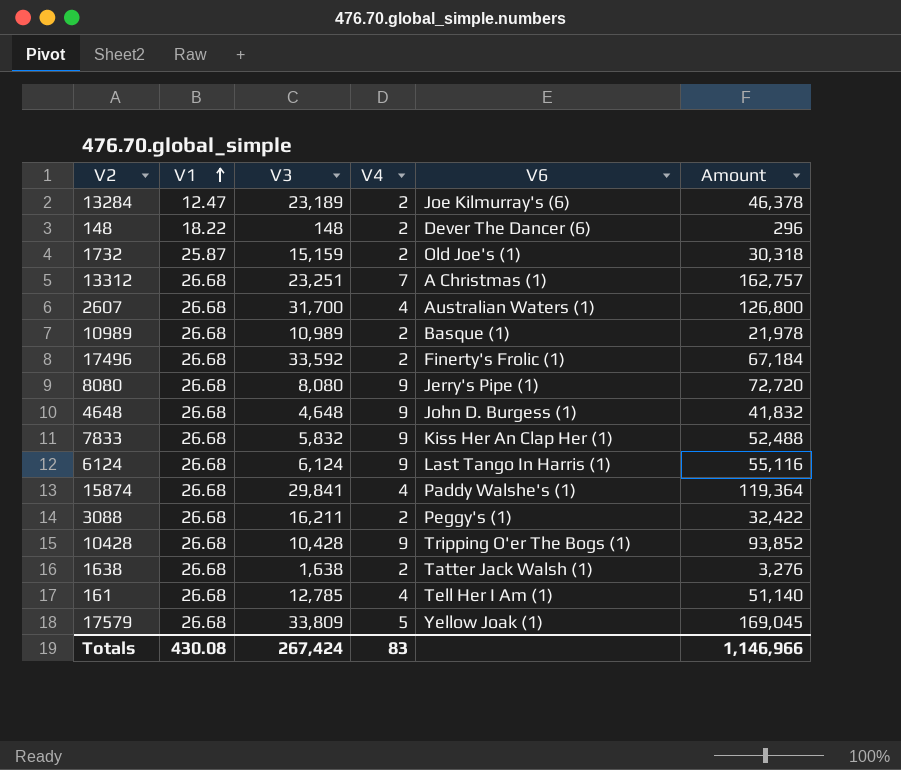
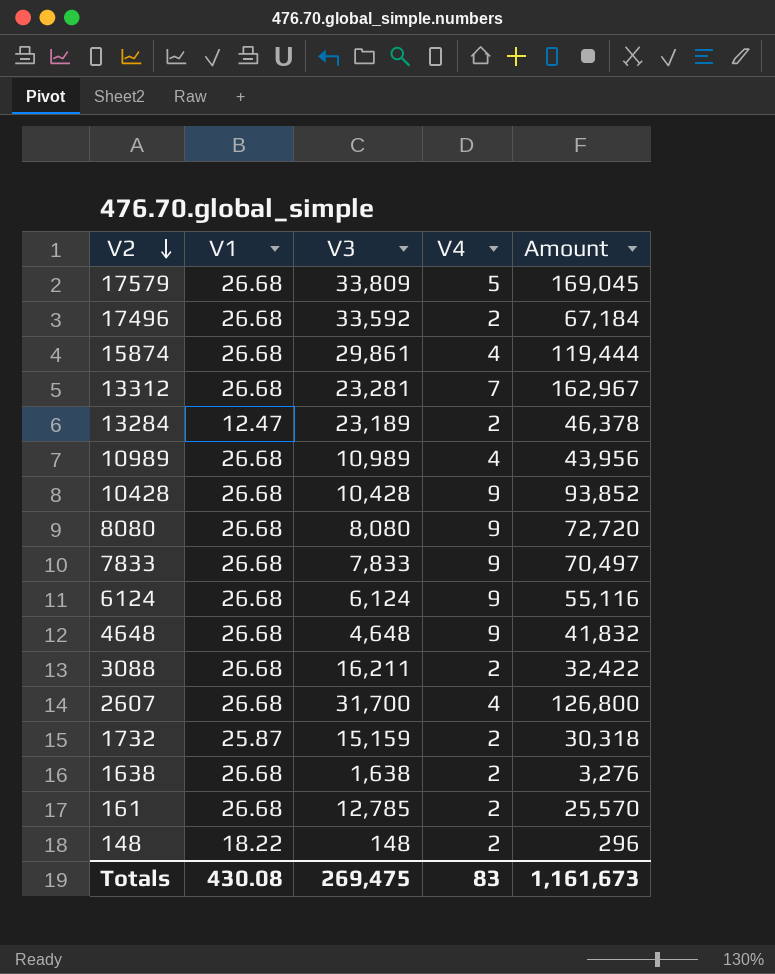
row order: V1 ascending -> V2 descending
column V6 | position: 5 -> none
15874 | V3: 29,841 -> 29,861
15874 | Amount: 119,364 -> 119,444
13312 | V3: 23,251 -> 23,281
13312 | Amount: 162,757 -> 162,967
10989 | V4: 2 -> 4
10989 | Amount: 21,978 -> 43,956
7833 | V3: 5,832 -> 7,833
7833 | Amount: 52,488 -> 70,497
161 | V4: 4 -> 2
161 | Amount: 51,140 -> 25,570
Totals | V3: 267,424 -> 269,475
Totals | Amount: 1,146,966 -> 1,161,673

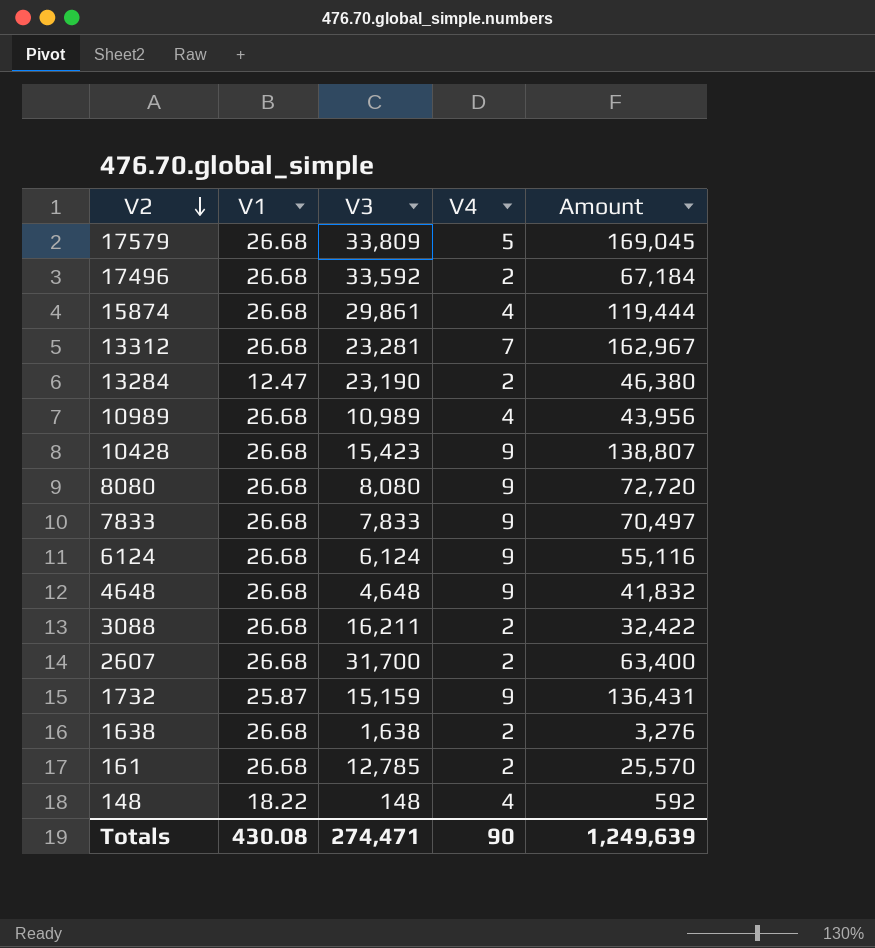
13284 | V3: 23,189 -> 23,190
13284 | Amount: 46,378 -> 46,380
10428 | V3: 10,428 -> 15,423
10428 | Amount: 93,852 -> 138,807
2607 | V4: 4 -> 2
2607 | Amount: 126,800 -> 63,400
1732 | V4: 2 -> 9
1732 | Amount: 30,318 -> 136,431
148 | V4: 2 -> 4
148 | Amount: 296 -> 592
Totals | V3: 269,475 -> 274,471
Totals | V4: 83 -> 90
Totals | Amount: 1,161,673 -> 1,249,639

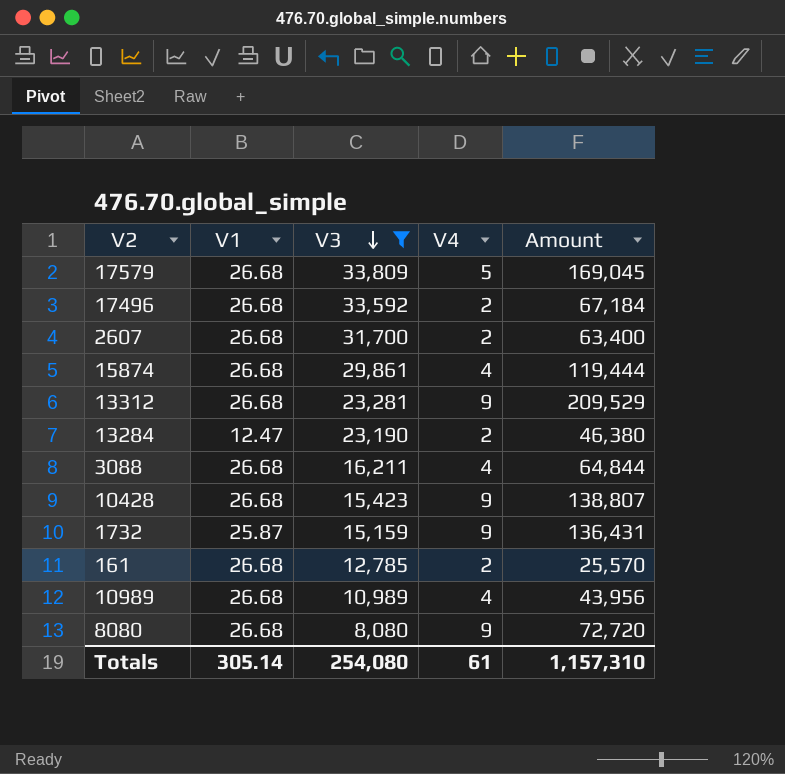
filter: none -> V3 >= 8,080
row order: V2 descending -> V3 descending
13312 | V4: 7 -> 9
13312 | Amount: 162,967 -> 209,529
3088 | V4: 2 -> 4
3088 | Amount: 32,422 -> 64,844
Totals | V1: 430.08 -> 305.14
Totals | V3: 274,471 -> 254,080
Totals | V4: 90 -> 61
Totals | Amount: 1,249,639 -> 1,157,310

